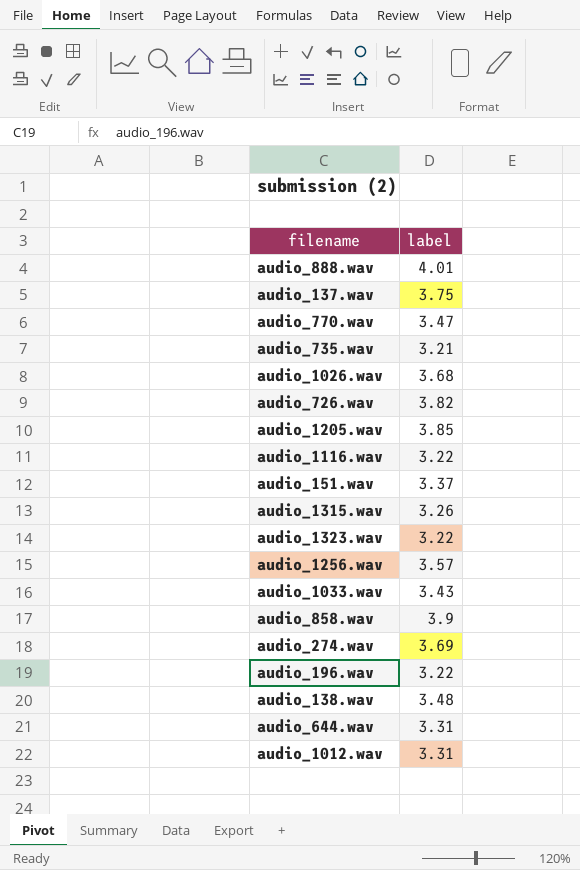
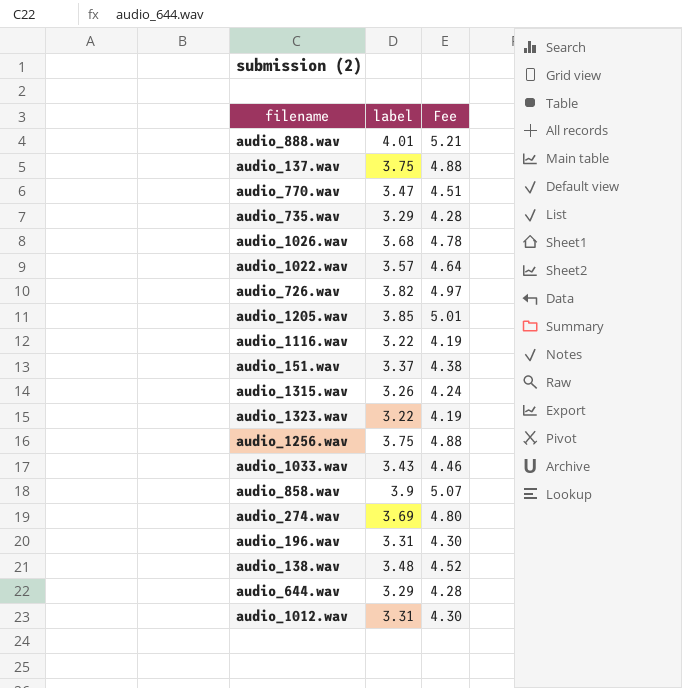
column Fee | formula: none -> [label] * 1.3
audio_735.wav | label: 3.21 -> 3.29
row audio_1022.wav: none -> 3.57 | 4.64
audio_1256.wav | label: 3.57 -> 3.75
audio_196.wav | label: 3.22 -> 3.31
audio_644.wav | label: 3.31 -> 3.29

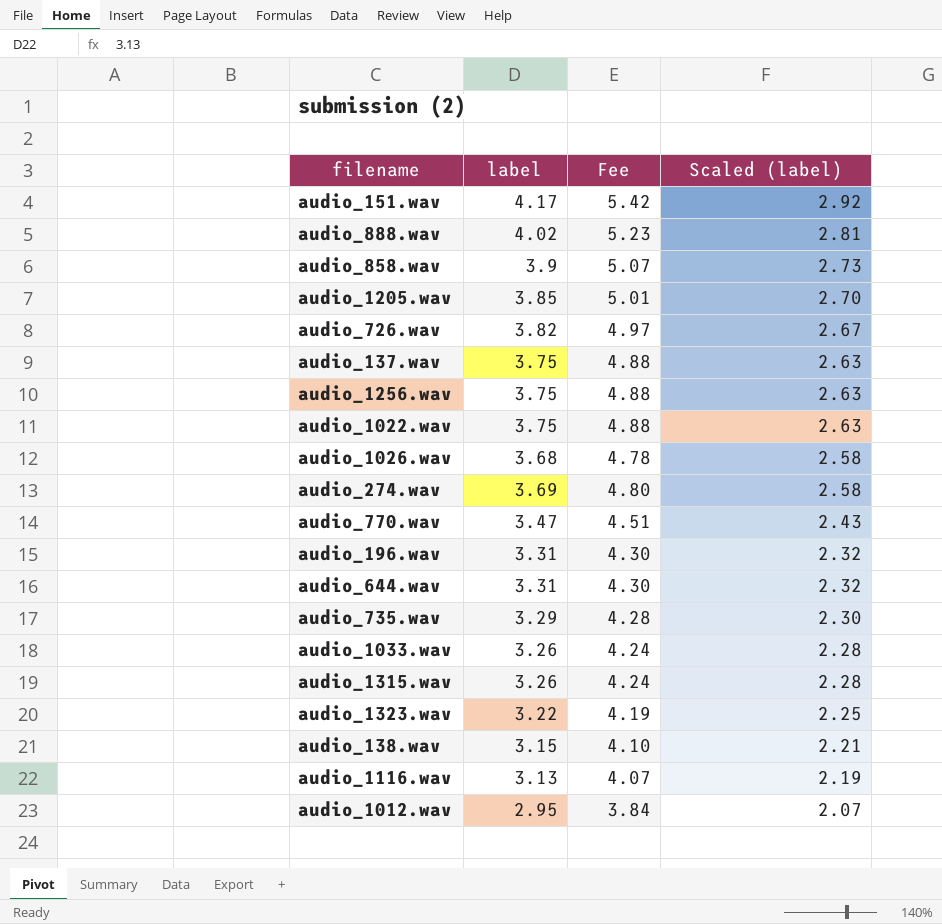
row order: none -> Scaled (label) descending
column Scaled (label) | formula: none -> [label] * 0.7
audio_151.wav | label: 3.37 -> 4.17
audio_151.wav | Fee: 4.38 -> 5.42
audio_888.wav | label: 4.01 -> 4.02
audio_888.wav | Fee: 5.21 -> 5.23
audio_1022.wav | label: 3.57 -> 3.75
audio_1022.wav | Fee: 4.64 -> 4.88
audio_644.wav | label: 3.29 -> 3.31
audio_644.wav | Fee: 4.28 -> 4.30
audio_1033.wav | label: 3.43 -> 3.26
audio_1033.wav | Fee: 4.46 -> 4.24
audio_138.wav | label: 3.48 -> 3.15
audio_138.wav | Fee: 4.52 -> 4.10
audio_1116.wav | label: 3.22 -> 3.13
audio_1116.wav | Fee: 4.19 -> 4.07
audio_1012.wav | label: 3.31 -> 2.95
audio_1012.wav | Fee: 4.30 -> 3.84

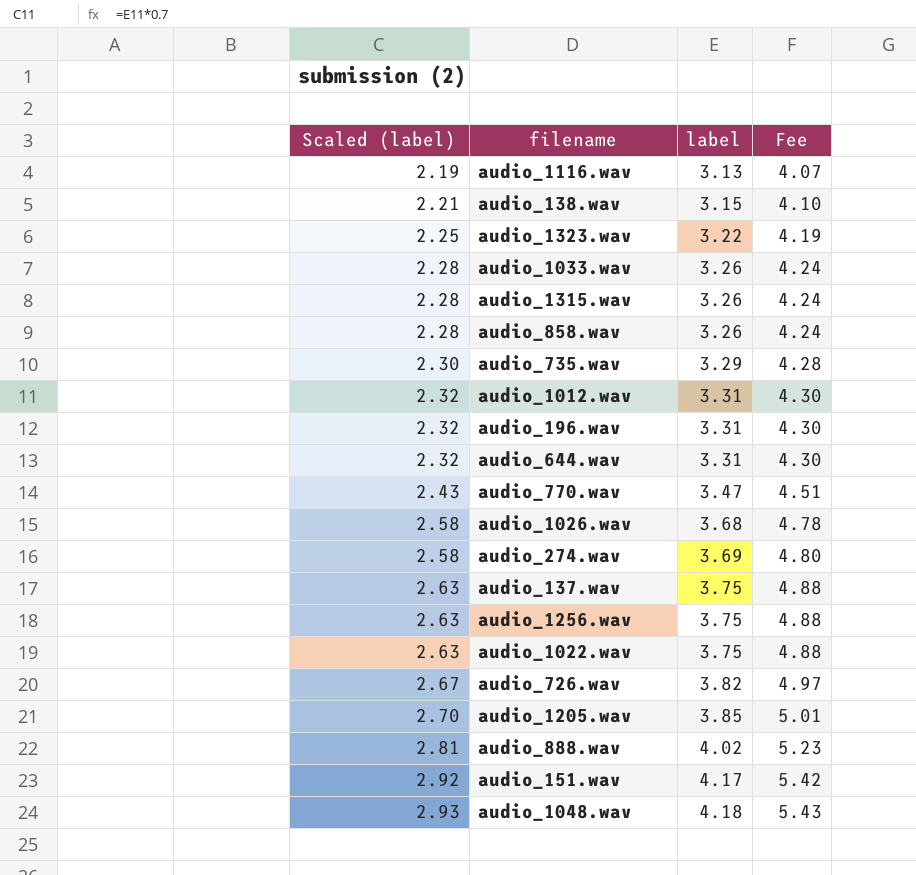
row order: Scaled (label) descending -> Scaled (label) ascending
column Scaled (label) | position: 4 -> 1
audio_858.wav | Scaled (label): 2.73 -> 2.28
audio_858.wav | label: 3.9 -> 3.26
audio_858.wav | Fee: 5.07 -> 4.24
audio_1012.wav | Scaled (label): 2.07 -> 2.32
audio_1012.wav | label: 2.95 -> 3.31
audio_1012.wav | Fee: 3.84 -> 4.30
row audio_1048.wav: none -> 2.93 | 4.18 | 5.43

